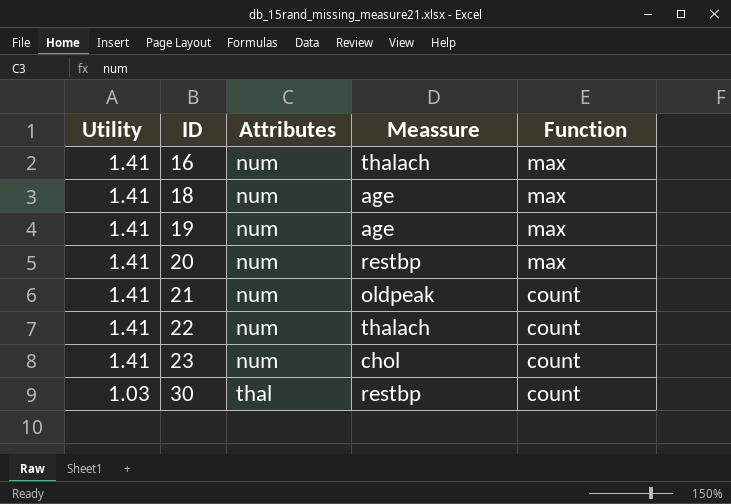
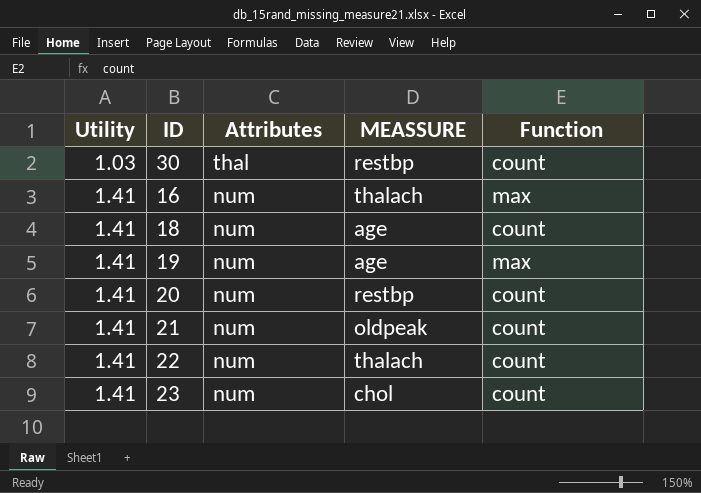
row order: Utility descending -> Utility ascending
column name: Meassure -> MEASSURE
18 | Function: max -> count
20 | Function: max -> count

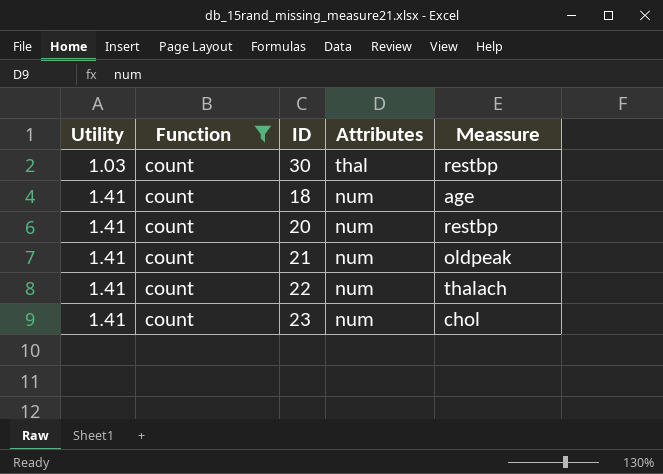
filter: none -> Function = count
column Function | position: 5 -> 2
column name: MEASSURE -> Meassure

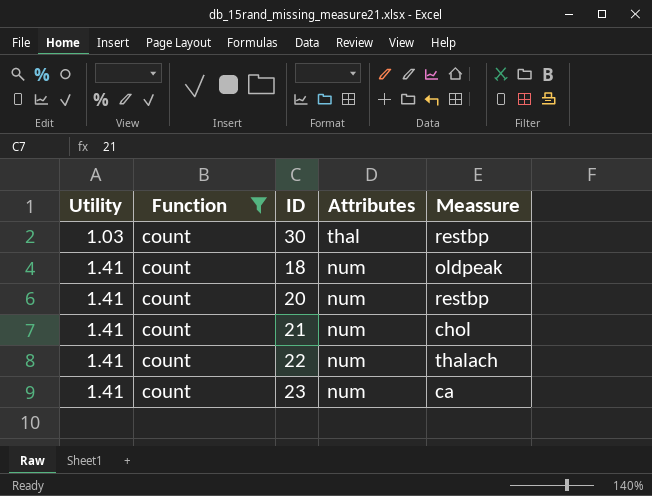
18 | Meassure: age -> oldpeak
21 | Meassure: oldpeak -> chol
23 | Meassure: chol -> ca

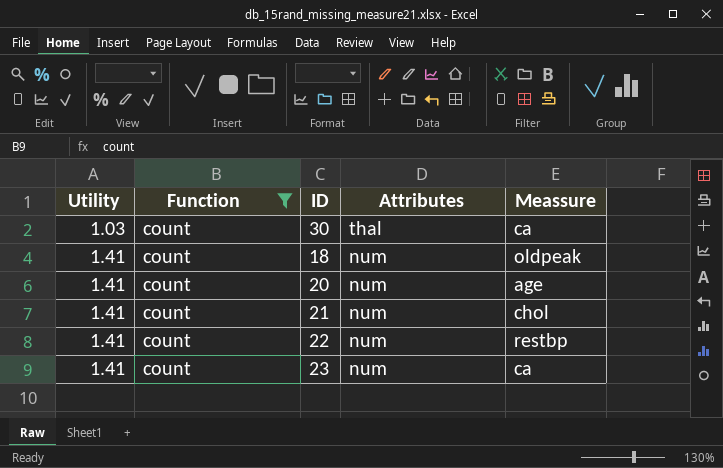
30 | Meassure: restbp -> ca
20 | Meassure: restbp -> age
22 | Meassure: thalach -> restbp

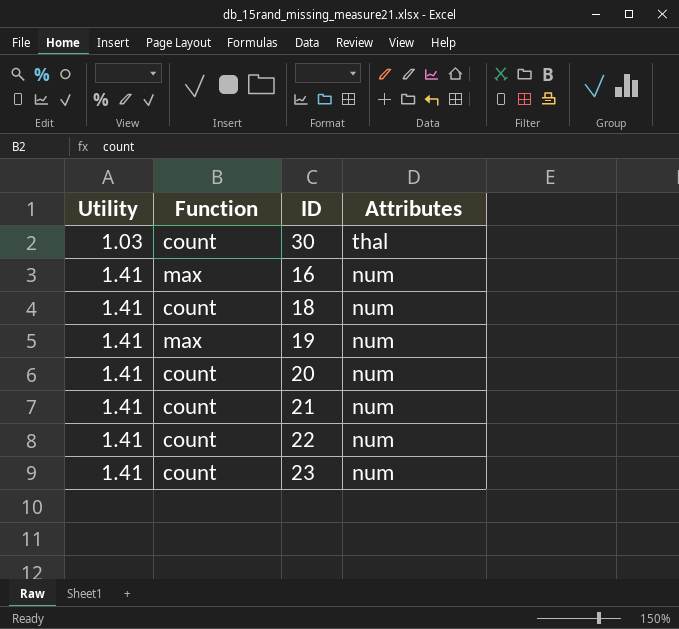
filter: Function = count -> none
column Meassure | position: 5 -> none

